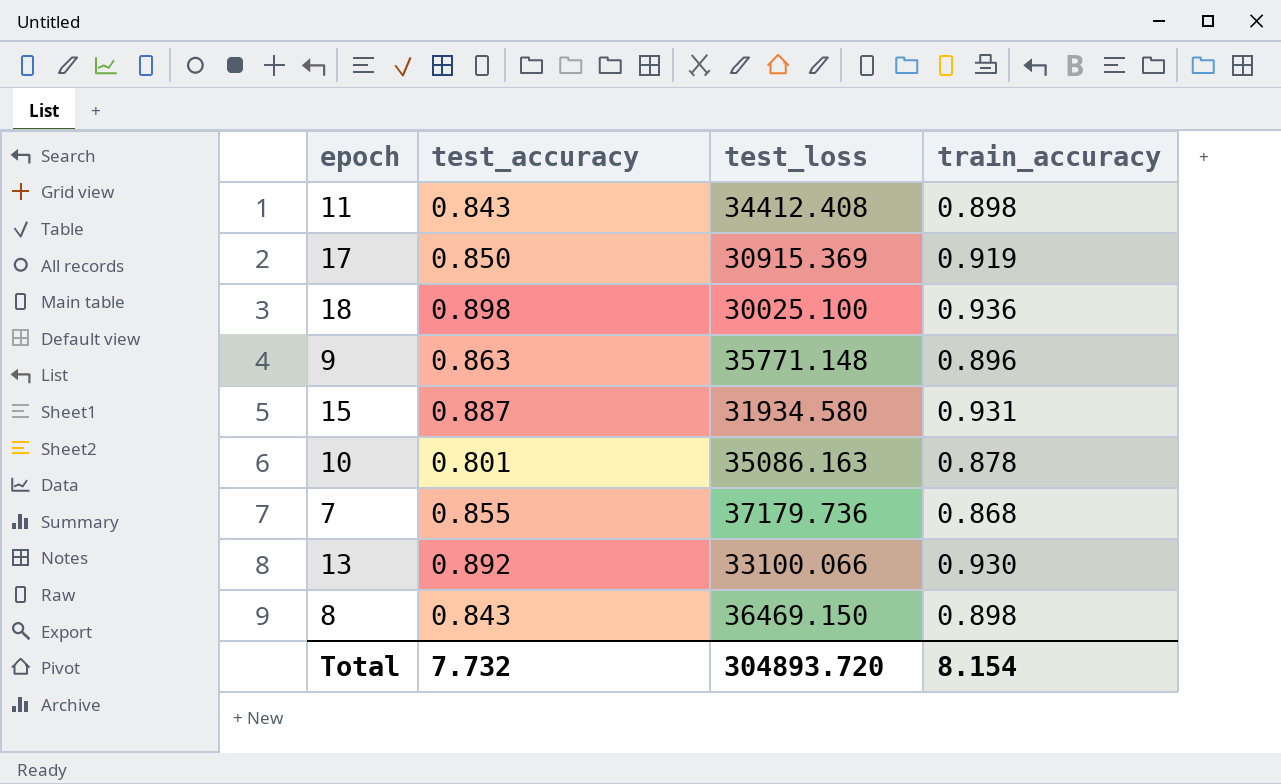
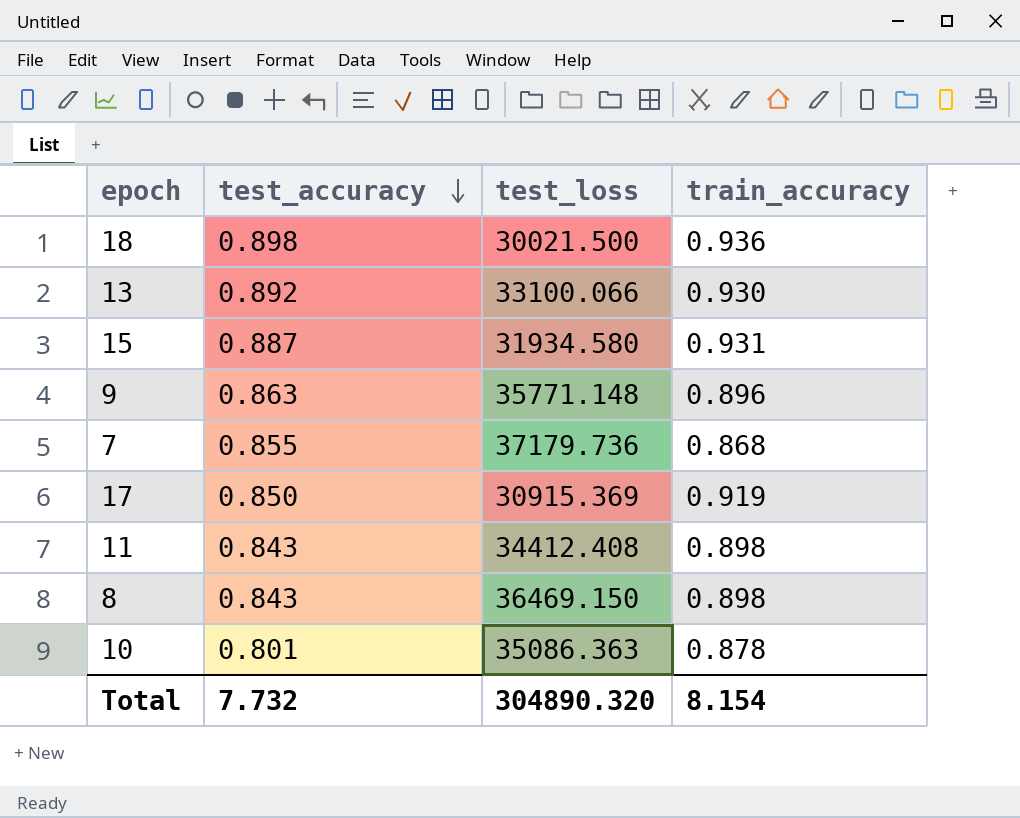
row order: none -> test_accuracy descending
18 | test_loss: 30025.100 -> 30021.500
10 | test_loss: 35086.163 -> 35086.363
Total | test_loss: 304893.720 -> 304890.320

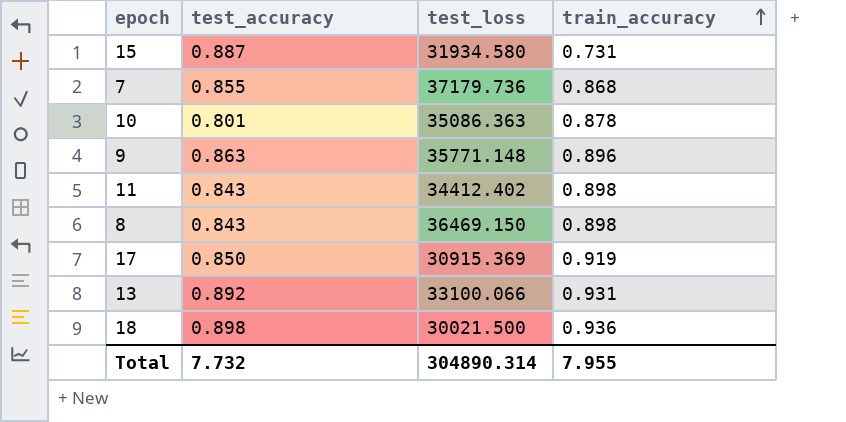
row order: test_accuracy descending -> train_accuracy ascending
15 | train_accuracy: 0.931 -> 0.731
11 | test_loss: 34412.408 -> 34412.402
13 | train_accuracy: 0.930 -> 0.931
Total | test_loss: 304890.320 -> 304890.314
Total | train_accuracy: 8.154 -> 7.955

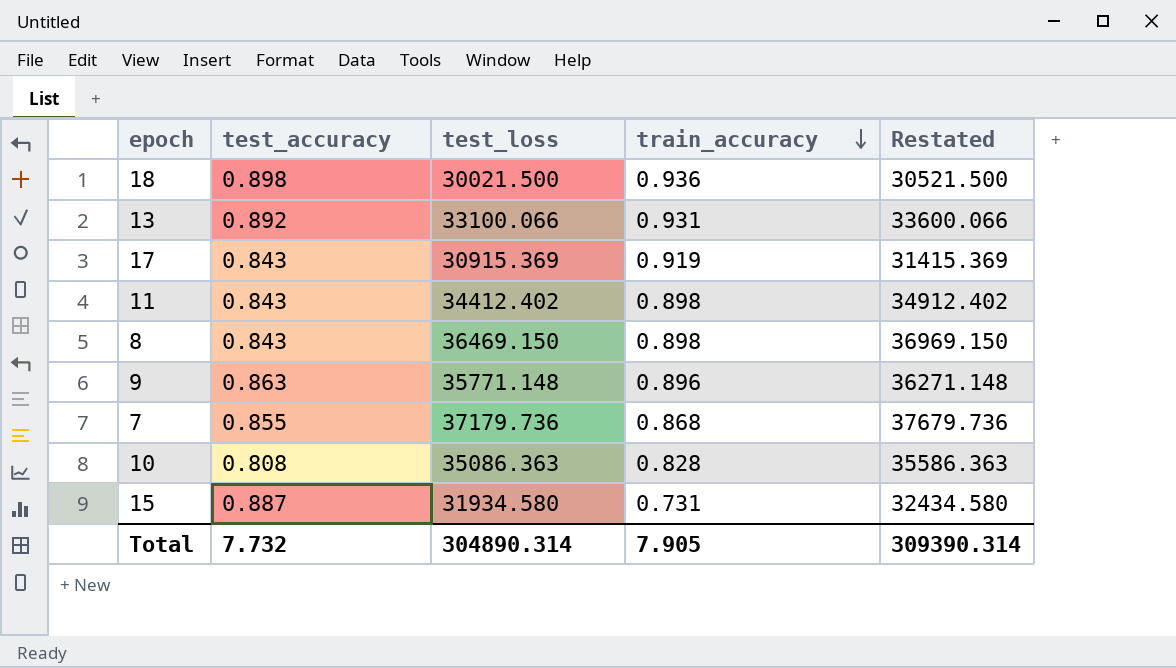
row order: train_accuracy ascending -> train_accuracy descending
column Restated | formula: none -> [test_loss] + 500
17 | test_accuracy: 0.850 -> 0.843
10 | test_accuracy: 0.801 -> 0.808
10 | train_accuracy: 0.878 -> 0.828
Total | train_accuracy: 7.955 -> 7.905

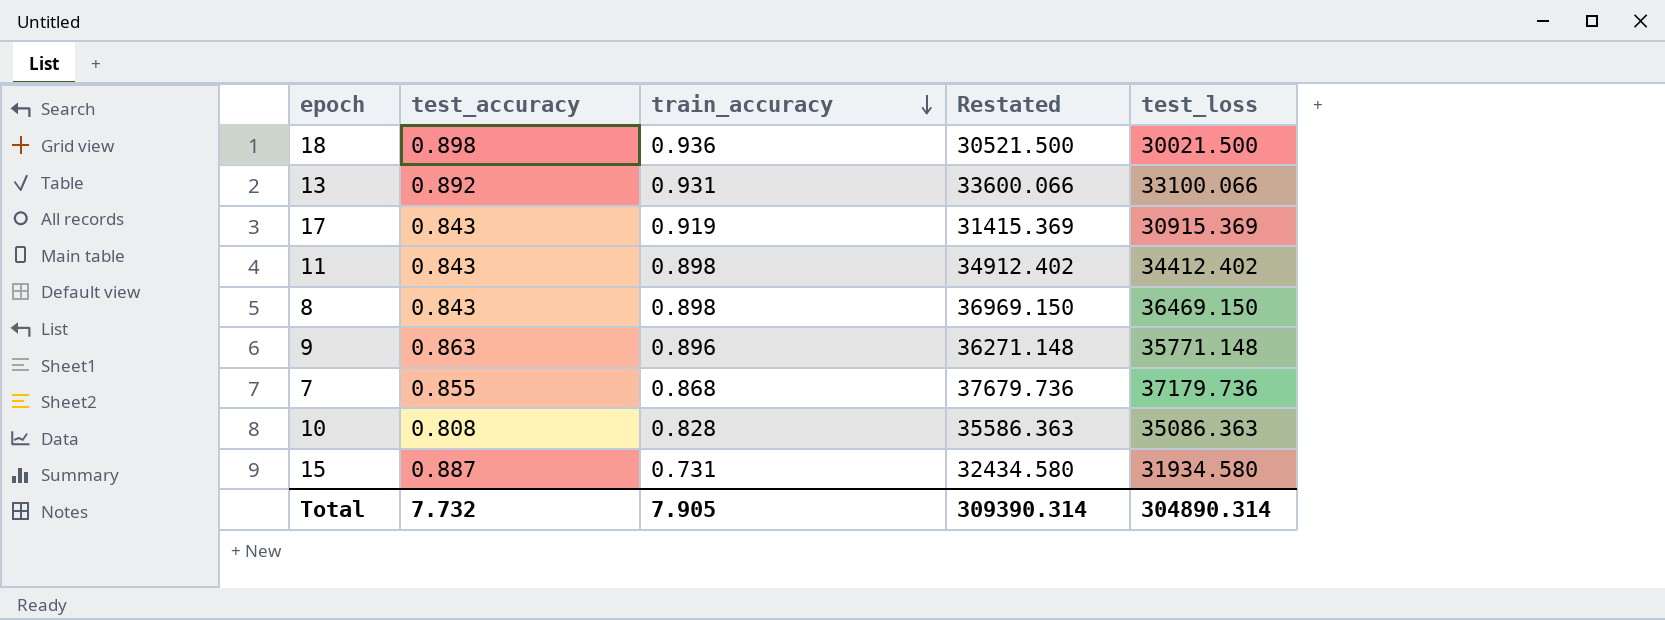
column test_loss | position: 3 -> 5

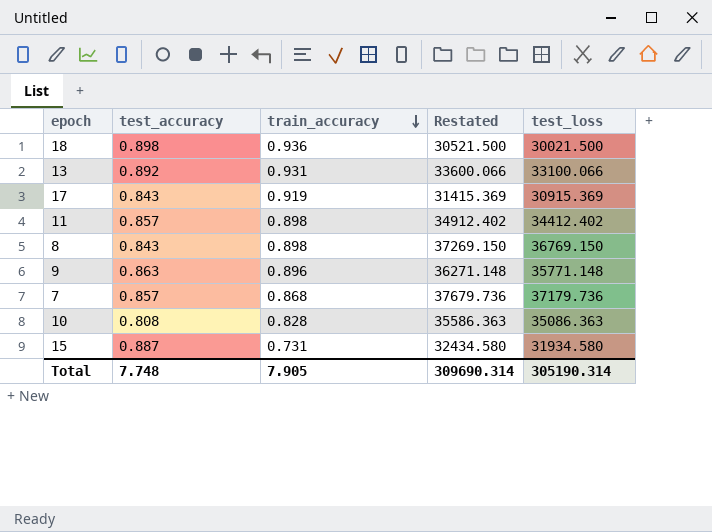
11 | test_accuracy: 0.843 -> 0.857
8 | Restated: 36969.150 -> 37269.150
8 | test_loss: 36469.150 -> 36769.150
7 | test_accuracy: 0.855 -> 0.857
Total | test_accuracy: 7.732 -> 7.748
Total | Restated: 309390.314 -> 309690.314
Total | test_loss: 304890.314 -> 305190.314

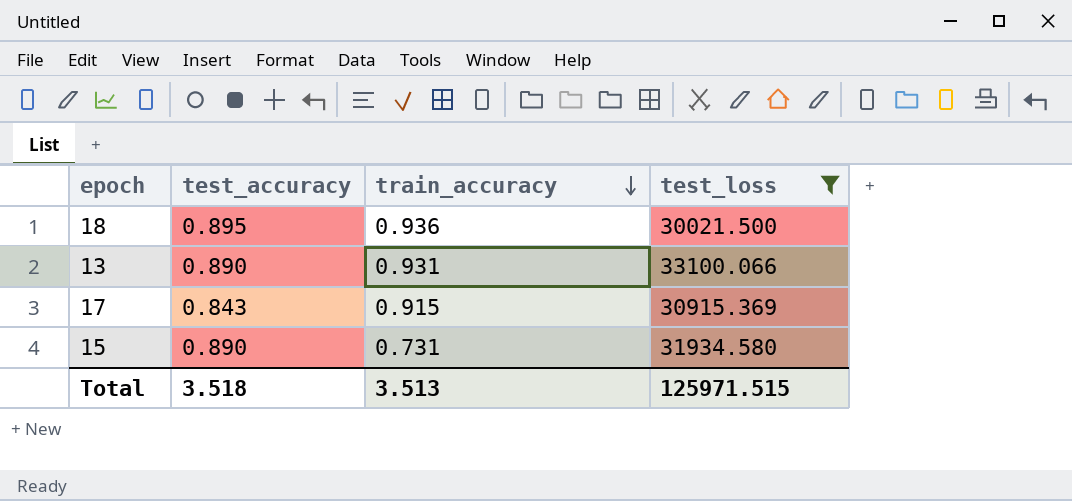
filter: none -> test_loss <= 33100.066
column Restated | formula: [test_loss] + 500 -> none
18 | test_accuracy: 0.898 -> 0.895
13 | test_accuracy: 0.892 -> 0.890
17 | train_accuracy: 0.919 -> 0.915
15 | test_accuracy: 0.887 -> 0.890
Total | test_accuracy: 7.748 -> 3.518
Total | train_accuracy: 7.905 -> 3.513
Total | test_loss: 305190.314 -> 125971.515

